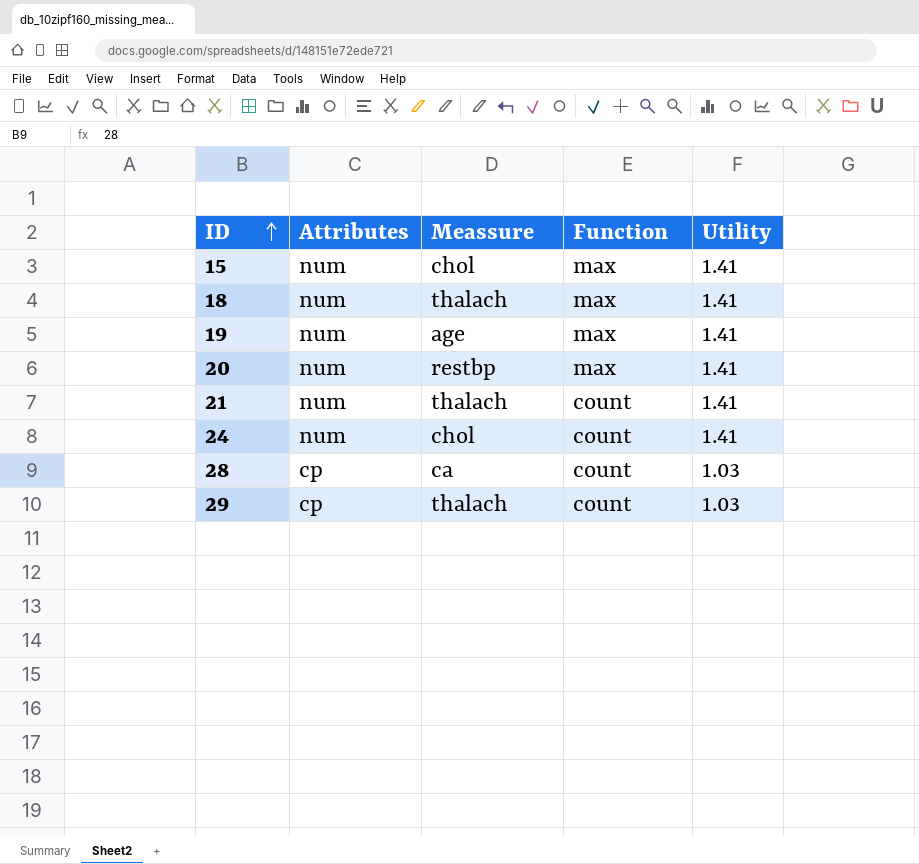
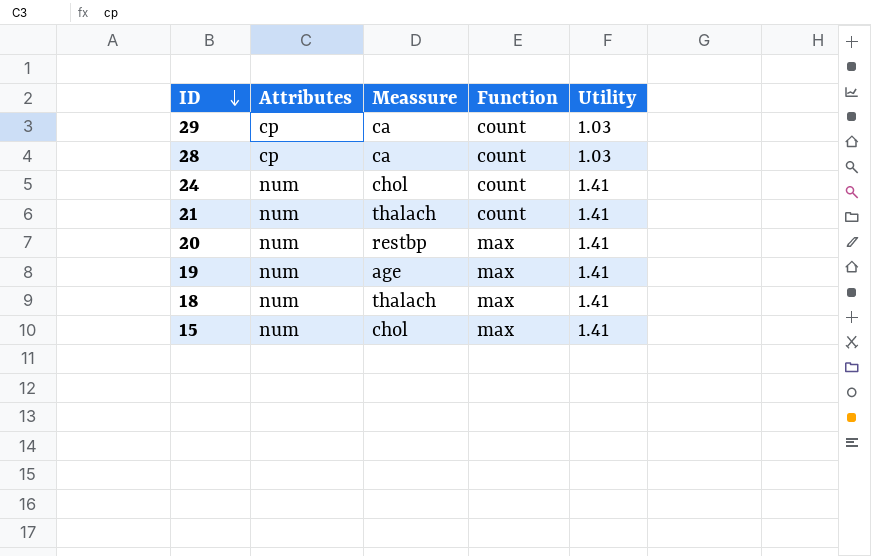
row order: ID ascending -> ID descending
29 | Meassure: thalach -> ca

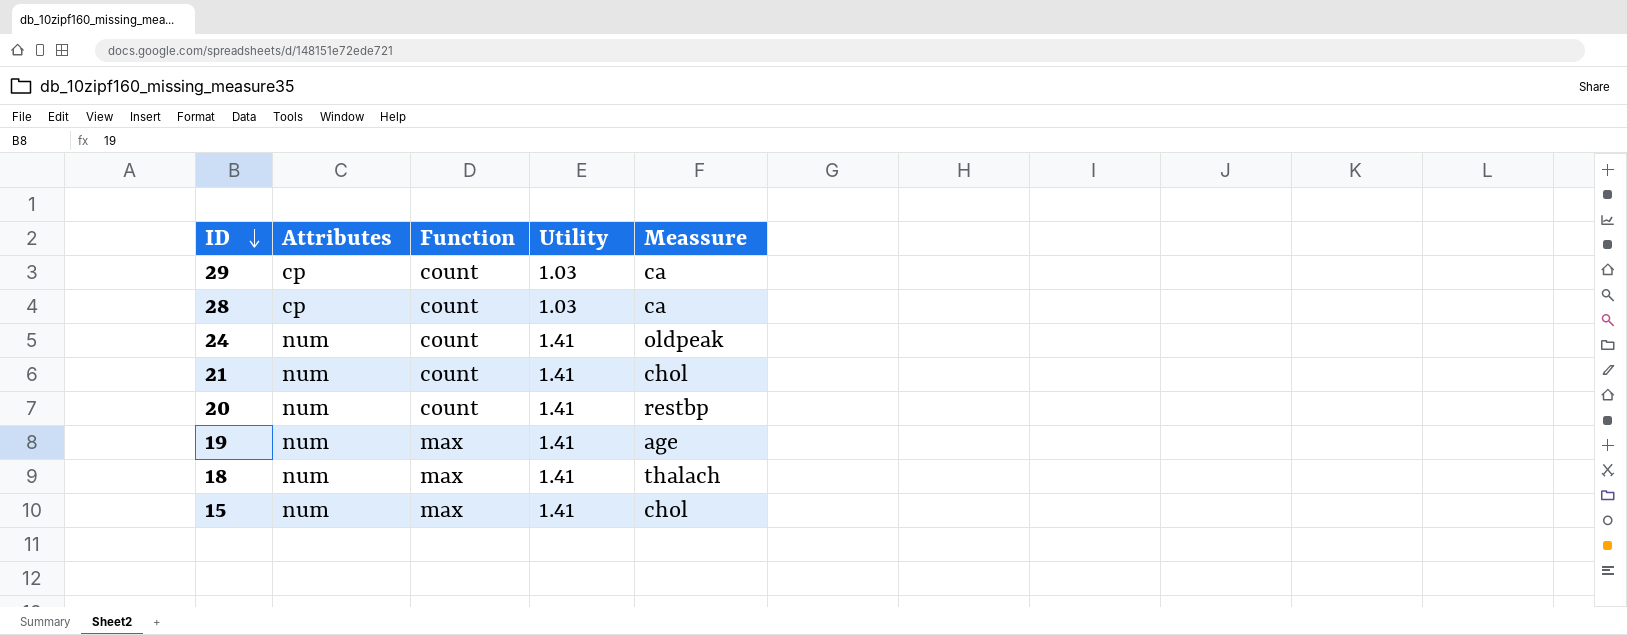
column Meassure | position: 3 -> 5
24 | Meassure: chol -> oldpeak
21 | Meassure: thalach -> chol
20 | Function: max -> count

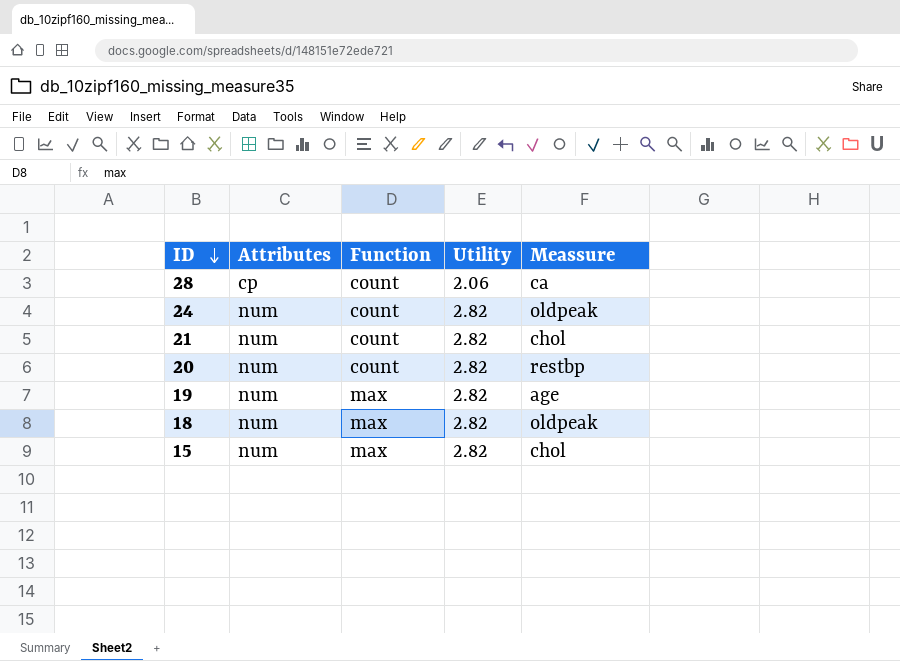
row 29: cp | count | 1.03 | ca -> none
28 | Utility: 1.03 -> 2.06
24 | Utility: 1.41 -> 2.82
21 | Utility: 1.41 -> 2.82
20 | Utility: 1.41 -> 2.82
19 | Utility: 1.41 -> 2.82
18 | Utility: 1.41 -> 2.82
18 | Meassure: thalach -> oldpeak
15 | Utility: 1.41 -> 2.82

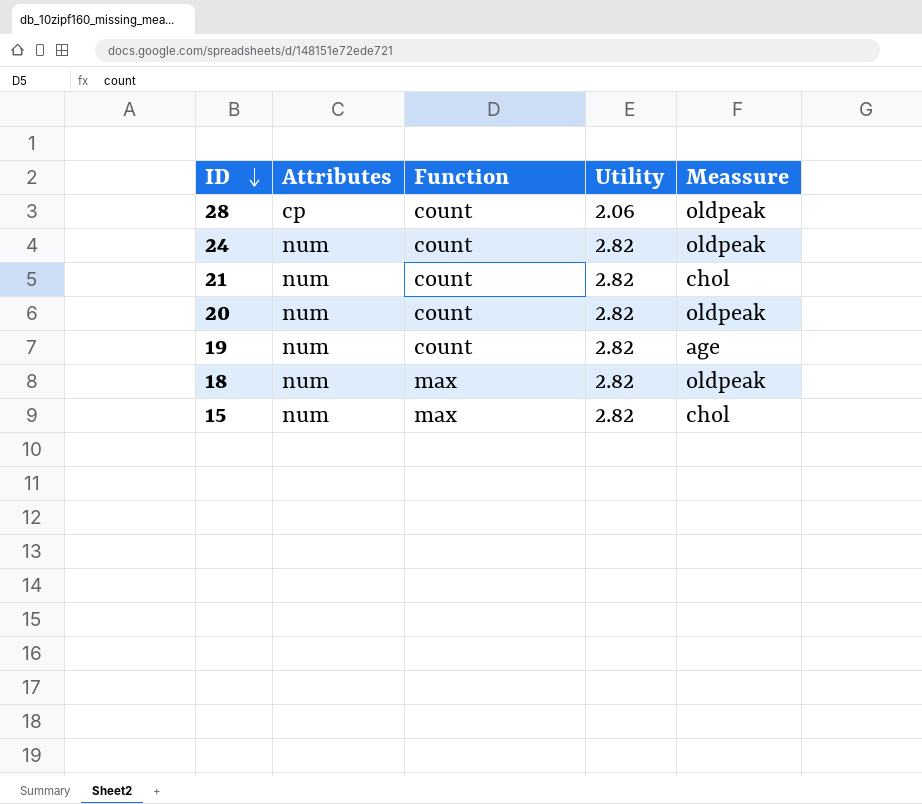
28 | Meassure: ca -> oldpeak
20 | Meassure: restbp -> oldpeak
19 | Function: max -> count

